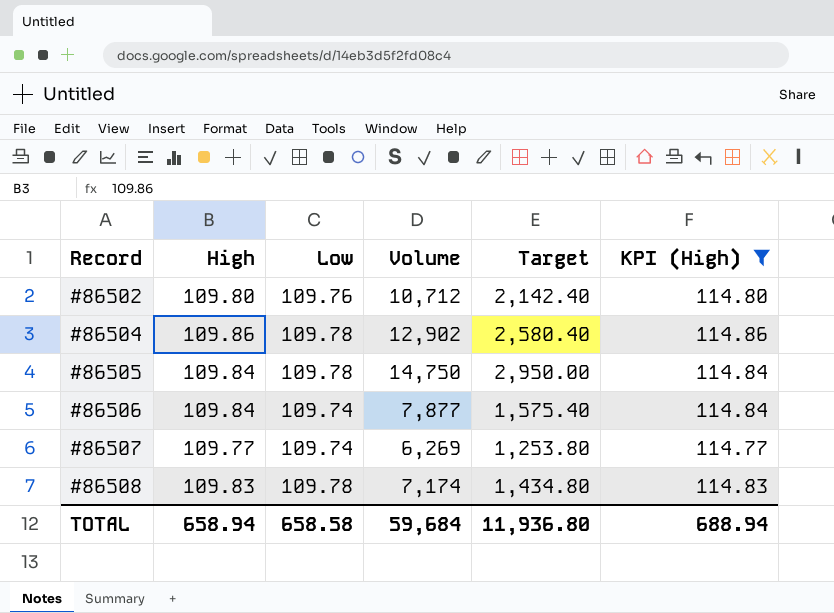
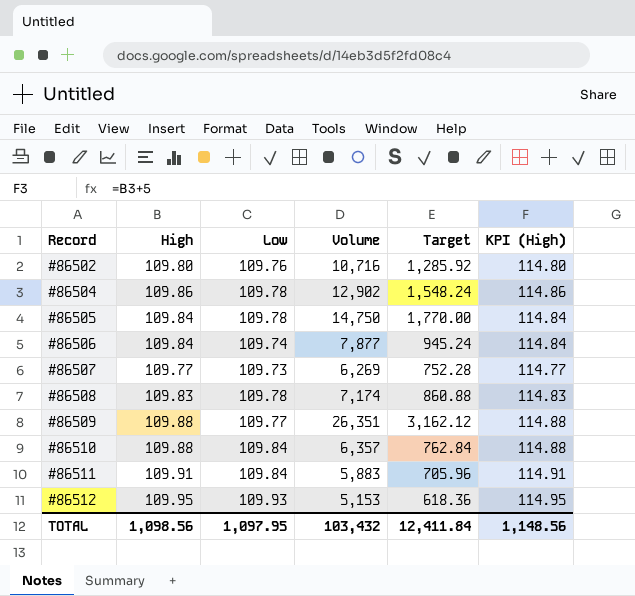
filter: KPI (High) <= 114.86 -> none
column Target | formula: [Volume] * 0.2 -> [Volume] * 0.12
#86502 | Volume: 10,712 -> 10,716
#86507 | Low: 109.74 -> 109.73
TOTAL | High: 658.94 -> 1,098.56
TOTAL | Low: 658.58 -> 1,097.95
TOTAL | Volume: 59,684 -> 103,432
TOTAL | Target: 11,936.80 -> 12,411.84
TOTAL | KPI (High): 688.94 -> 1,148.56

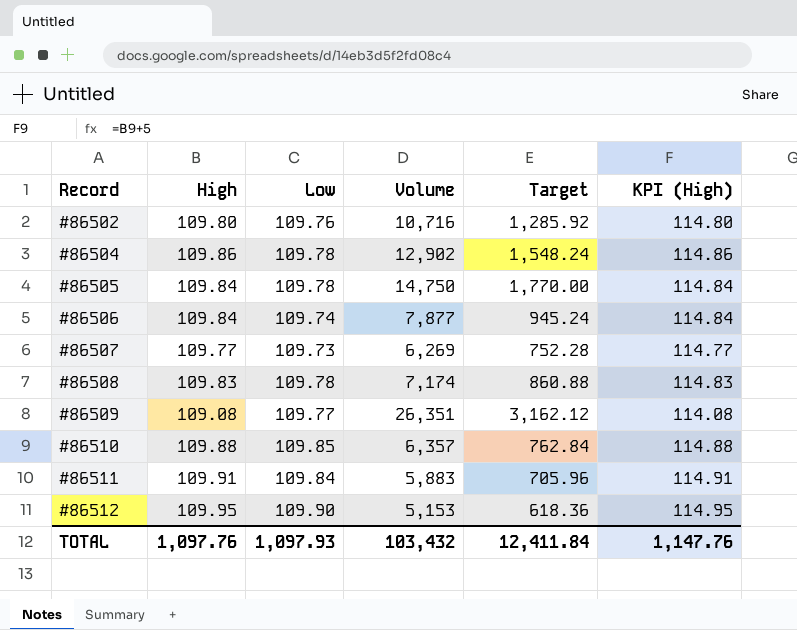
#86509 | High: 109.88 -> 109.08
#86509 | KPI (High): 114.88 -> 114.08
#86510 | Low: 109.84 -> 109.85
#86512 | Low: 109.93 -> 109.90
TOTAL | High: 1,098.56 -> 1,097.76
TOTAL | Low: 1,097.95 -> 1,097.93
TOTAL | KPI (High): 1,148.56 -> 1,147.76

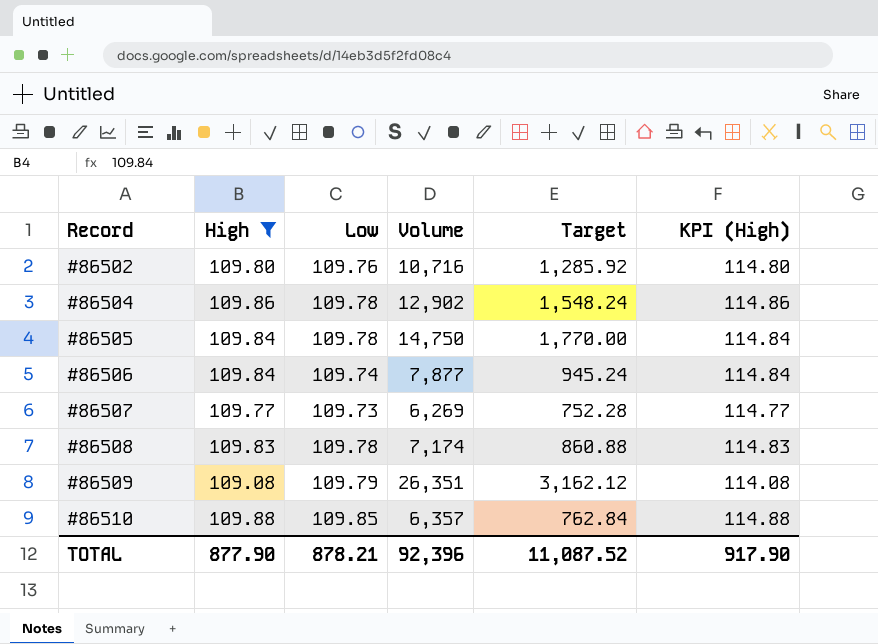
filter: none -> High <= 109.88
#86509 | Low: 109.77 -> 109.79
TOTAL | High: 1,097.76 -> 877.90
TOTAL | Low: 1,097.93 -> 878.21
TOTAL | Volume: 103,432 -> 92,396
TOTAL | Target: 12,411.84 -> 11,087.52
TOTAL | KPI (High): 1,147.76 -> 917.90

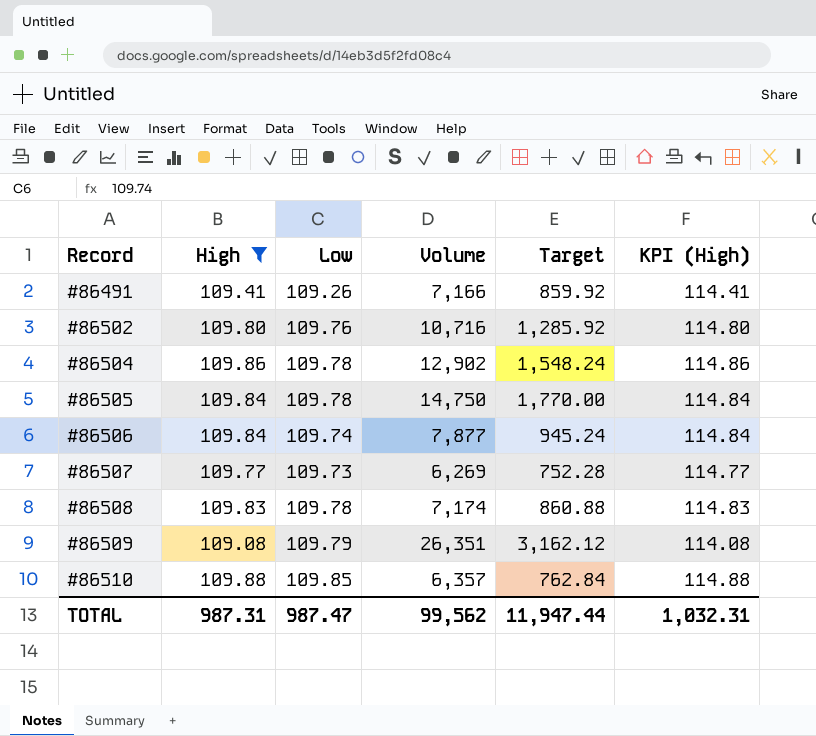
row #86491: none -> 109.41 | 109.26 | 7,166 | 859.92 | 114.41
TOTAL | High: 877.90 -> 987.31
TOTAL | Low: 878.21 -> 987.47
TOTAL | Volume: 92,396 -> 99,562
TOTAL | Target: 11,087.52 -> 11,947.44
TOTAL | KPI (High): 917.90 -> 1,032.31

